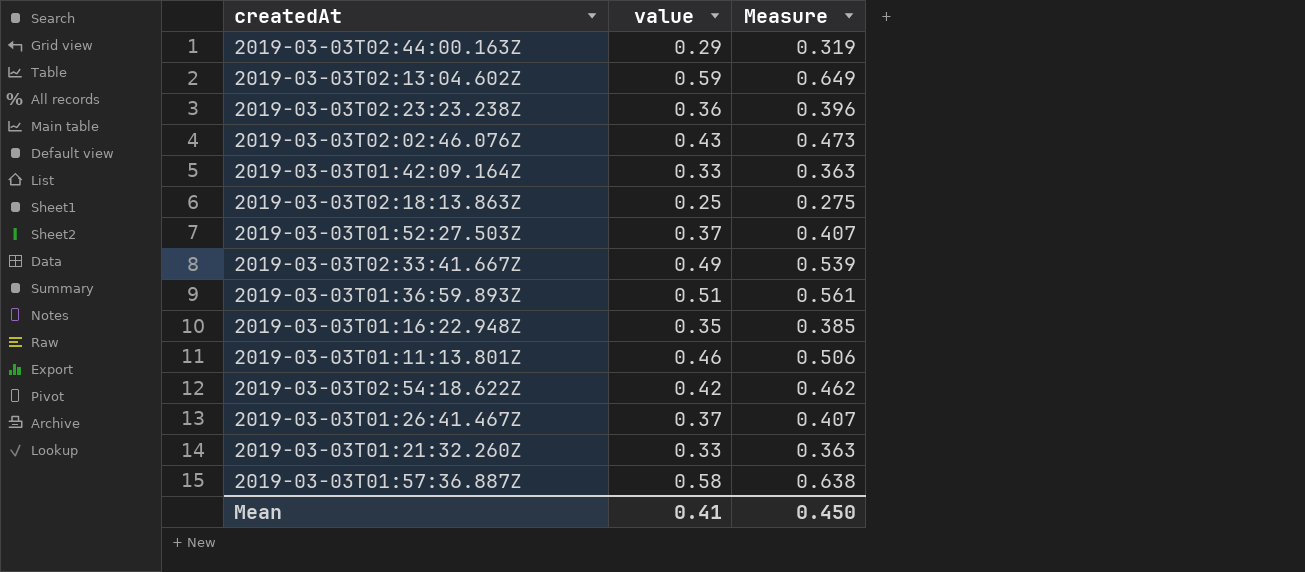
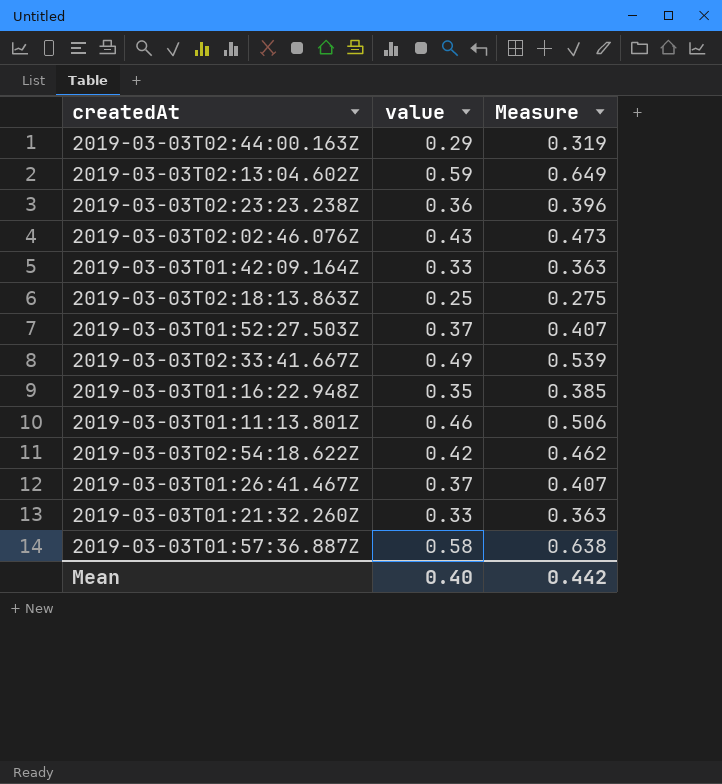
row 2019-03-03T01:36:59.893Z: 0.51 | 0.561 -> none
Mean | value: 0.41 -> 0.40
Mean | Measure: 0.450 -> 0.442

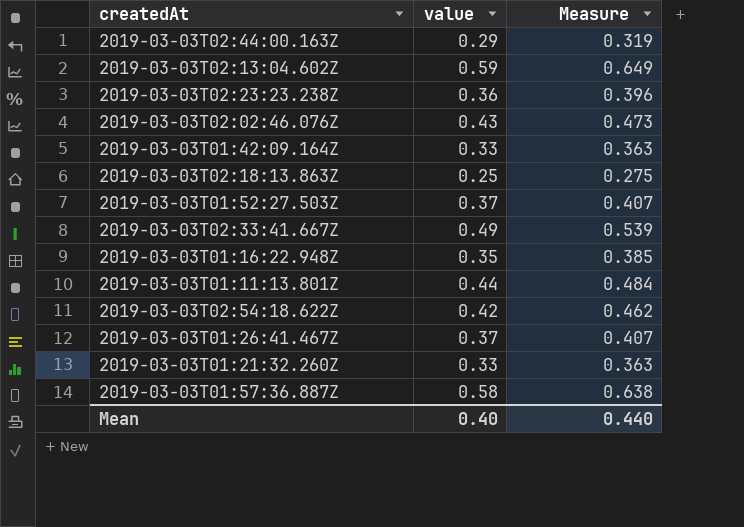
2019-03-03T01:11:13.801Z | value: 0.46 -> 0.44
2019-03-03T01:11:13.801Z | Measure: 0.506 -> 0.484
Mean | Measure: 0.442 -> 0.440

